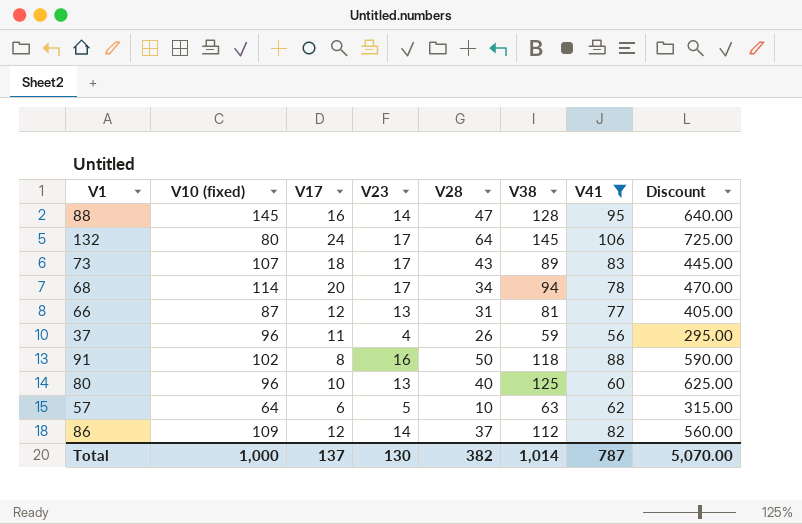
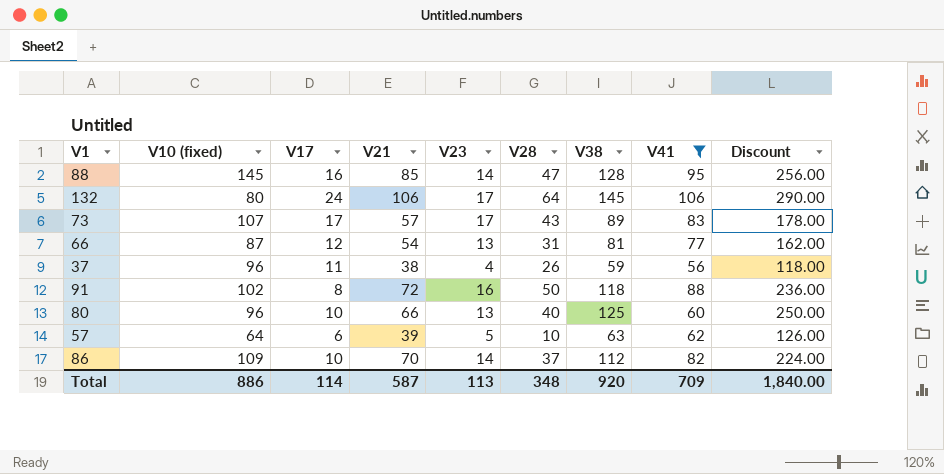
column V21 | position: none -> 4
column Discount | formula: [V38] * 5 -> [V38] * 2
row 68: 114 | 20 | 17 | 34 | 94 | 78 | 470.00 -> none
73 | V17: 18 -> 17
86 | V17: 12 -> 10
Total | V10 (fixed): 1,000 -> 886
Total | V17: 137 -> 114
Total | V23: 130 -> 113
Total | V28: 382 -> 348
Total | V38: 1,014 -> 920
Total | V41: 787 -> 709
Total | Discount: 5,070.00 -> 1,840.00

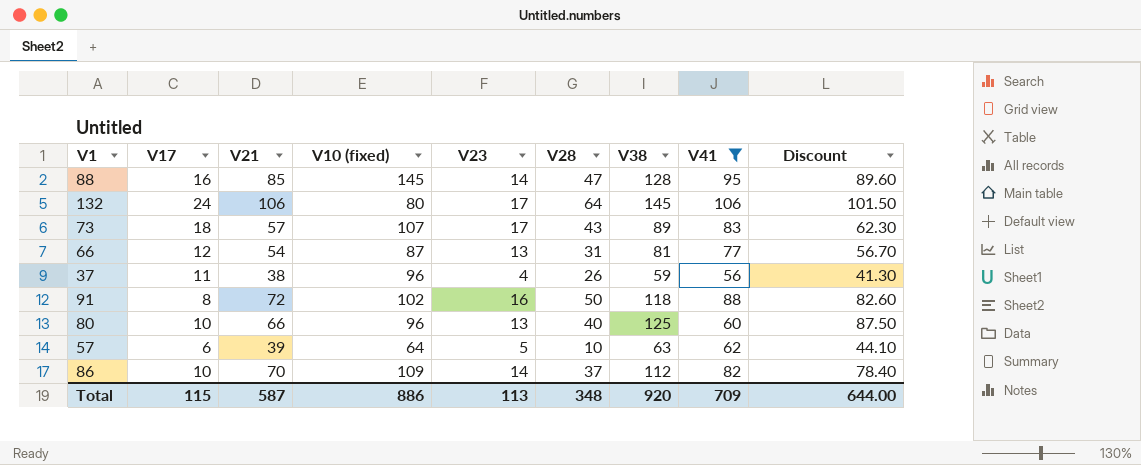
column V10 (fixed) | position: 2 -> 4
column Discount | formula: [V38] * 2 -> [V38] * 0.7
73 | V17: 17 -> 18
Total | V17: 114 -> 115
Total | Discount: 1,840.00 -> 644.00

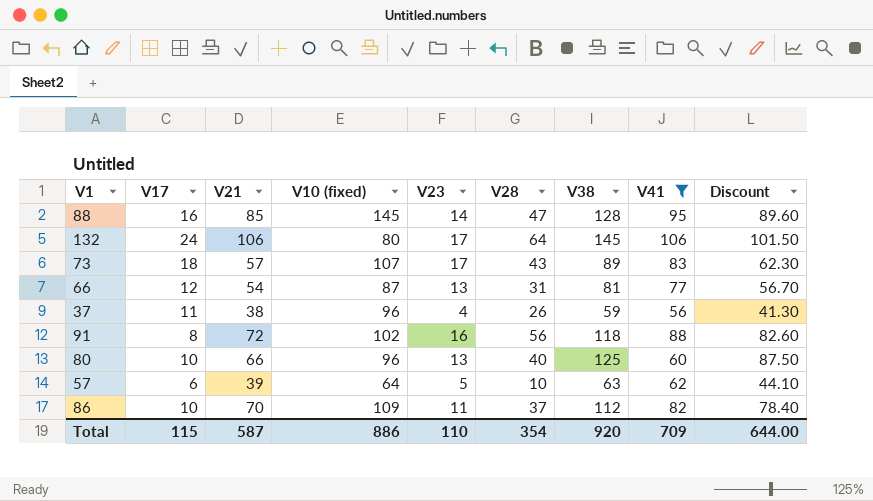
91 | V28: 50 -> 56
86 | V23: 14 -> 11
Total | V23: 113 -> 110
Total | V28: 348 -> 354

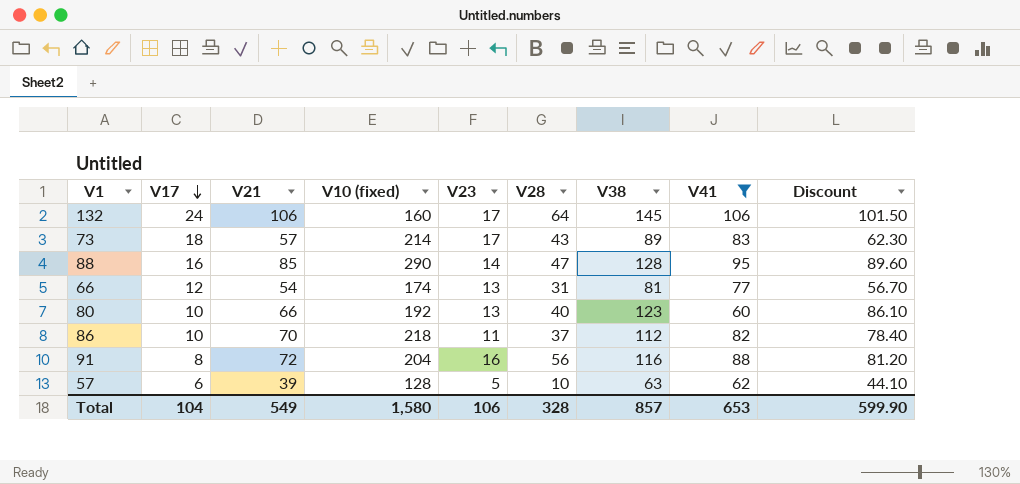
row order: none -> V17 descending
row 37: 11 | 38 | 96 | 4 | 26 | 59 | 56 | 41.30 -> none
132 | V10 (fixed): 80 -> 160
73 | V10 (fixed): 107 -> 214
88 | V10 (fixed): 145 -> 290
66 | V10 (fixed): 87 -> 174
80 | V10 (fixed): 96 -> 192
80 | V38: 125 -> 123
80 | Discount: 87.50 -> 86.10
86 | V10 (fixed): 109 -> 218
91 | V10 (fixed): 102 -> 204
91 | V38: 118 -> 116
91 | Discount: 82.60 -> 81.20
57 | V10 (fixed): 64 -> 128
Total | V17: 115 -> 104
Total | V21: 587 -> 549
Total | V10 (fixed): 886 -> 1,580
Total | V23: 110 -> 106
Total | V28: 354 -> 328
Total | V38: 920 -> 857
Total | V41: 709 -> 653
Total | Discount: 644.00 -> 599.90

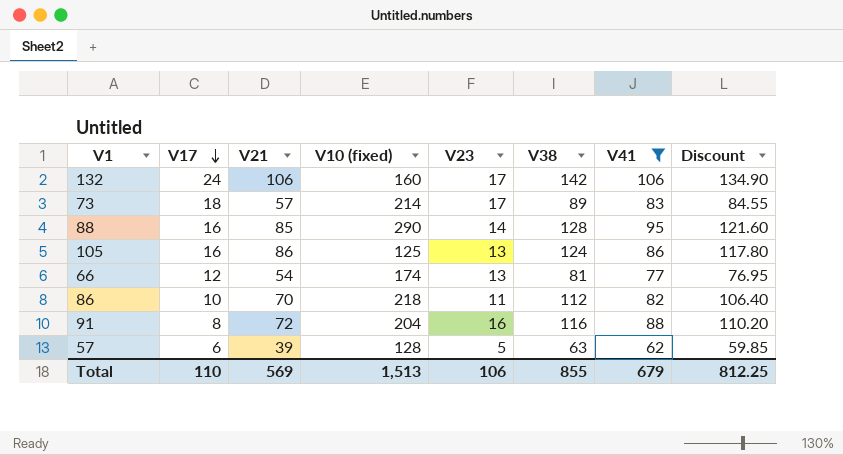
column V28 | position: 6 -> none
column Discount | formula: [V38] * 0.7 -> [V38] * 0.95
row 80: 10 | 66 | 192 | 13 | 40 | 123 | 60 | 86.10 -> none
132 | V38: 145 -> 142
row 105: none -> 16 | 86 | 125 | 13 | 124 | 86 | 117.80
Total | V17: 104 -> 110
Total | V21: 549 -> 569
Total | V10 (fixed): 1,580 -> 1,513
Total | V38: 857 -> 855
Total | V41: 653 -> 679
Total | Discount: 599.90 -> 812.25

